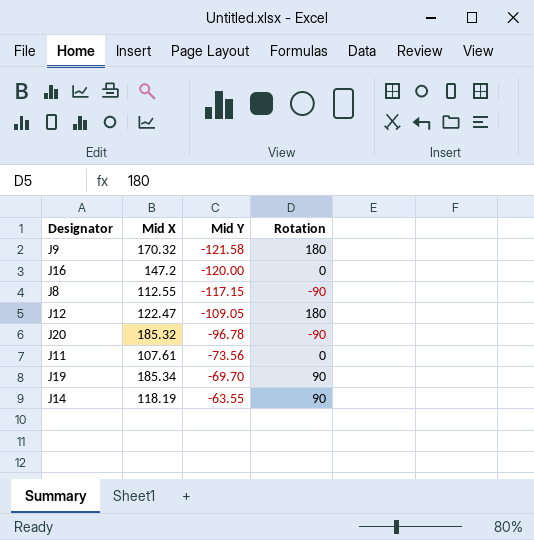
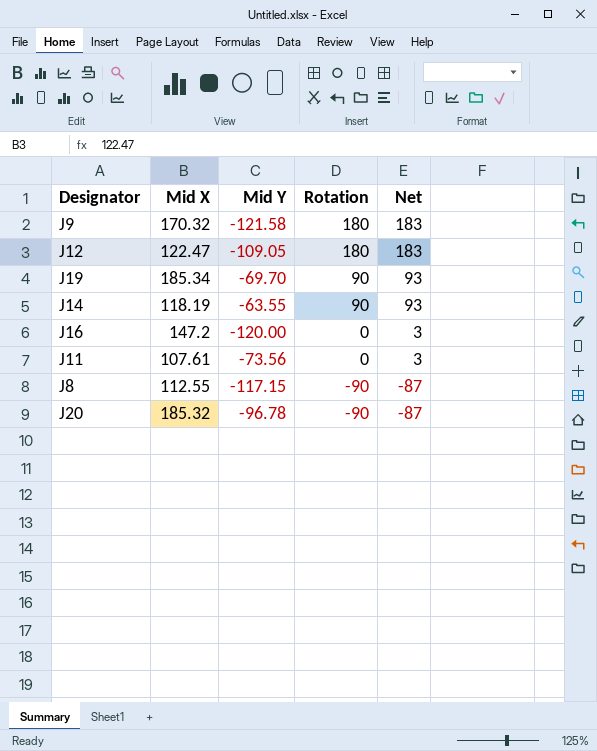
row order: Mid Y ascending -> Rotation descending
column Net | formula: none -> [Rotation] + 3

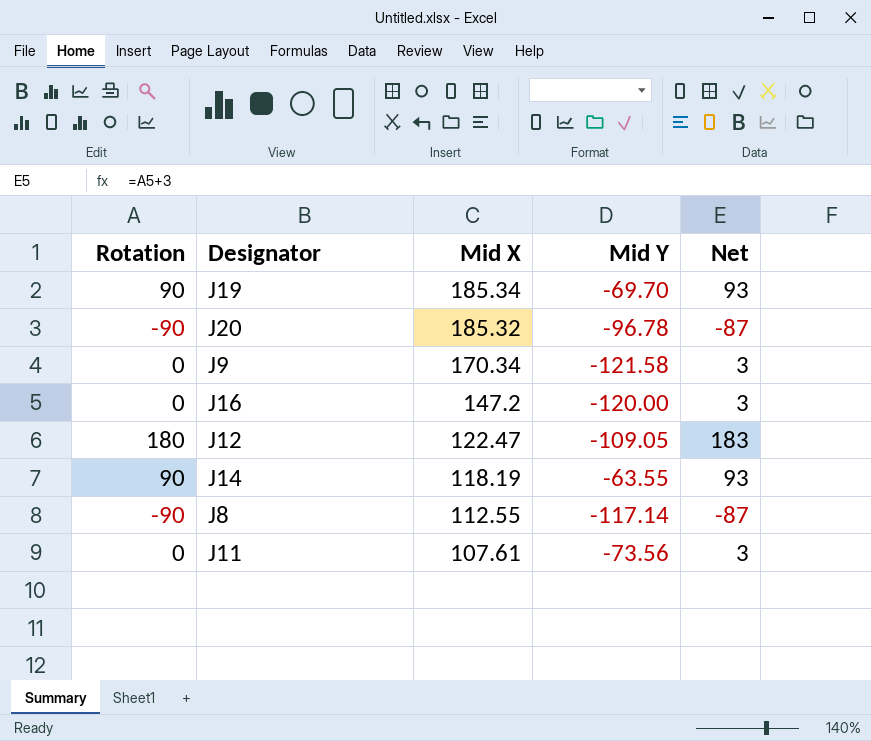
row order: Rotation descending -> Mid X descending
column Rotation | position: 4 -> 1
J9 | Rotation: 180 -> 0
J9 | Mid X: 170.32 -> 170.34
J9 | Net: 183 -> 3
J8 | Mid Y: -117.15 -> -117.14

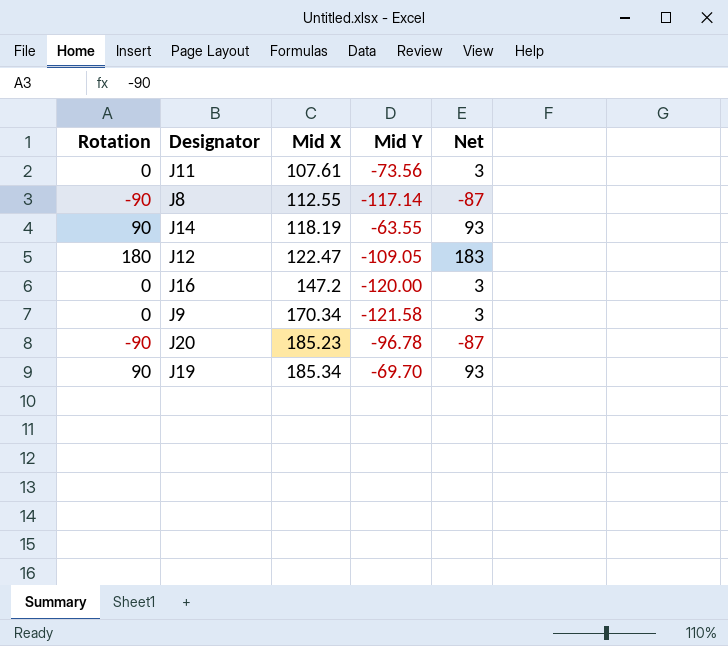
row order: Mid X descending -> Mid X ascending
J20 | Mid X: 185.32 -> 185.23

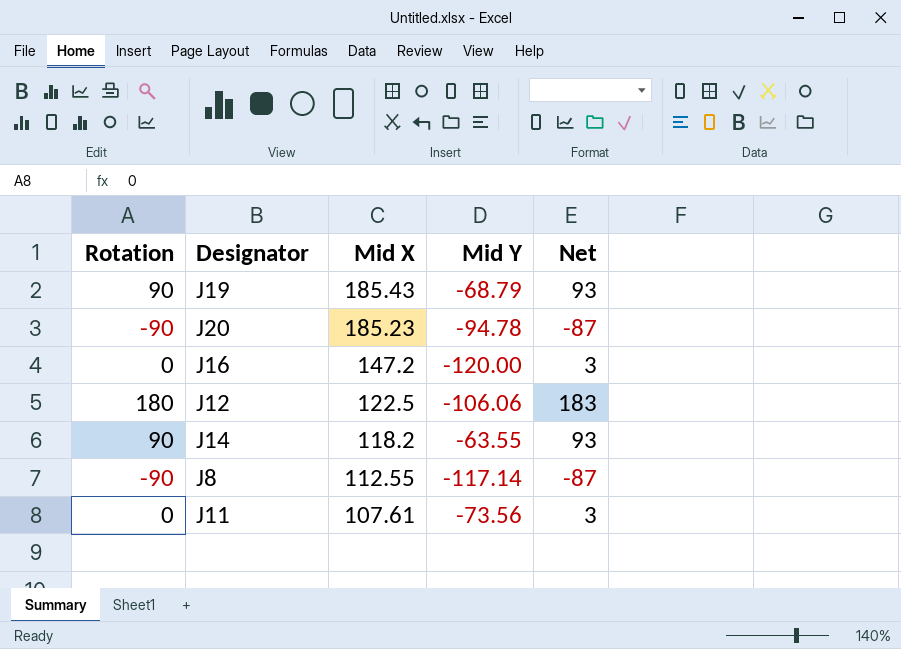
row order: Mid X ascending -> Mid X descending
row J9: 0 | 170.34 | -121.58 | 3 -> none
J19 | Mid X: 185.34 -> 185.43
J19 | Mid Y: -69.70 -> -68.79
J20 | Mid Y: -96.78 -> -94.78
J12 | Mid X: 122.47 -> 122.5
J12 | Mid Y: -109.05 -> -106.06
J14 | Mid X: 118.19 -> 118.2

